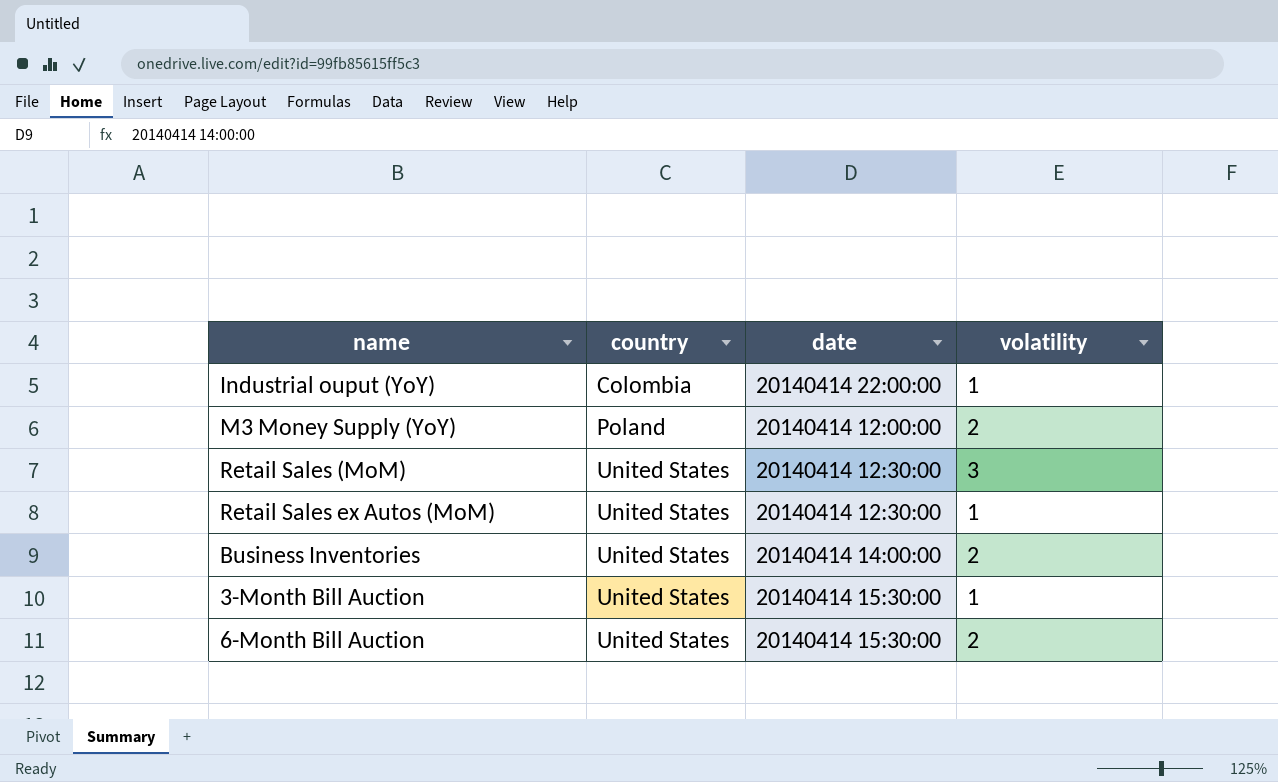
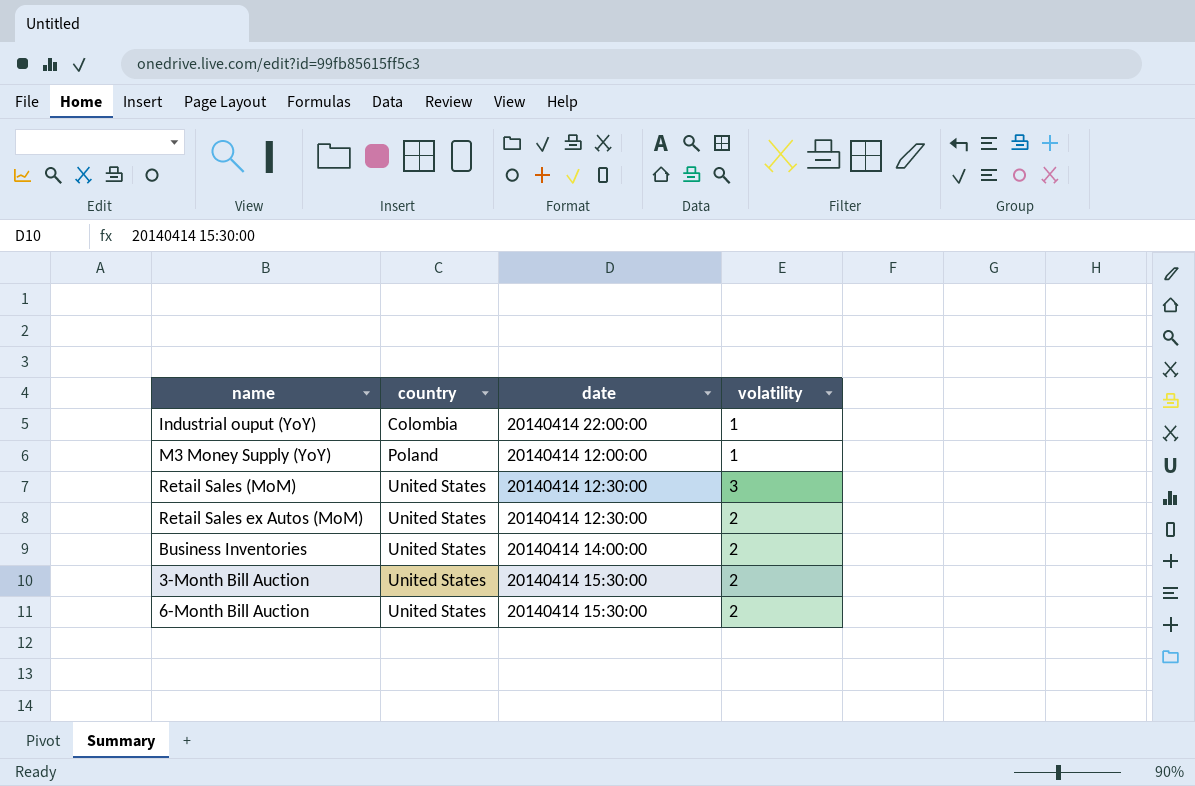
M3 Money Supply (YoY) | volatility: 2 -> 1
Retail Sales ex Autos (MoM) | volatility: 1 -> 2
3-Month Bill Auction | volatility: 1 -> 2

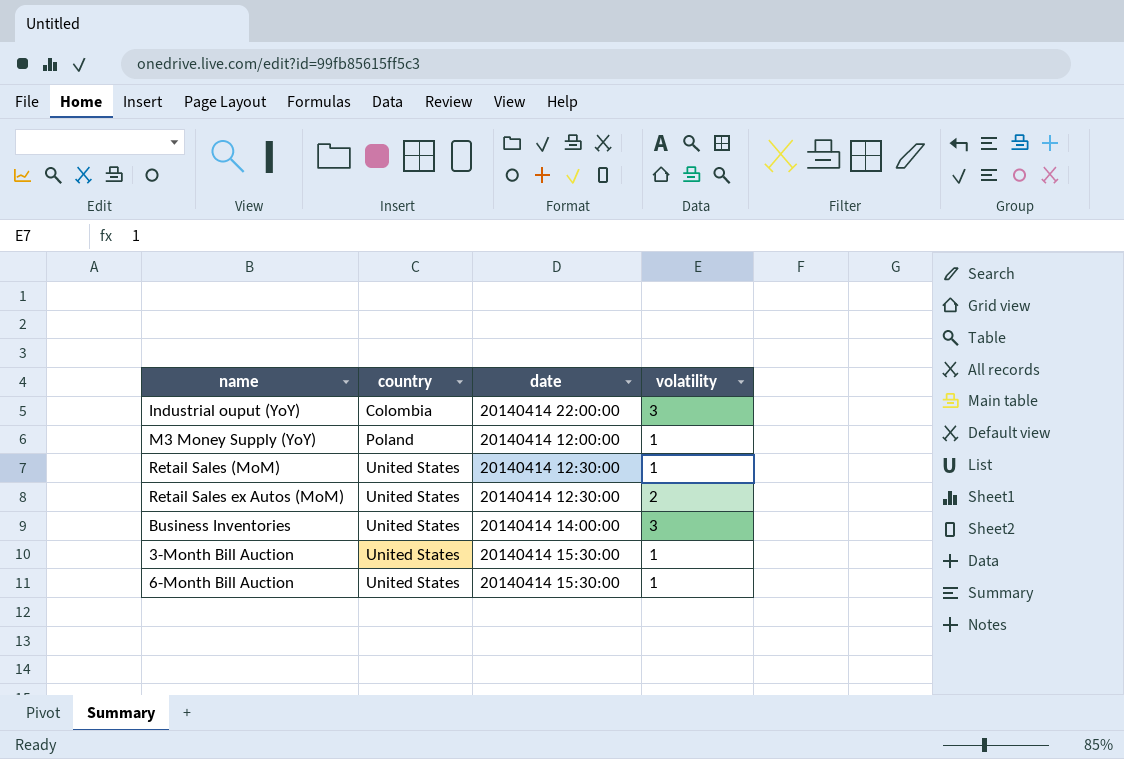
Industrial ouput (YoY) | volatility: 1 -> 3
Retail Sales (MoM) | volatility: 3 -> 1
Business Inventories | volatility: 2 -> 3
3-Month Bill Auction | volatility: 2 -> 1
6-Month Bill Auction | volatility: 2 -> 1

